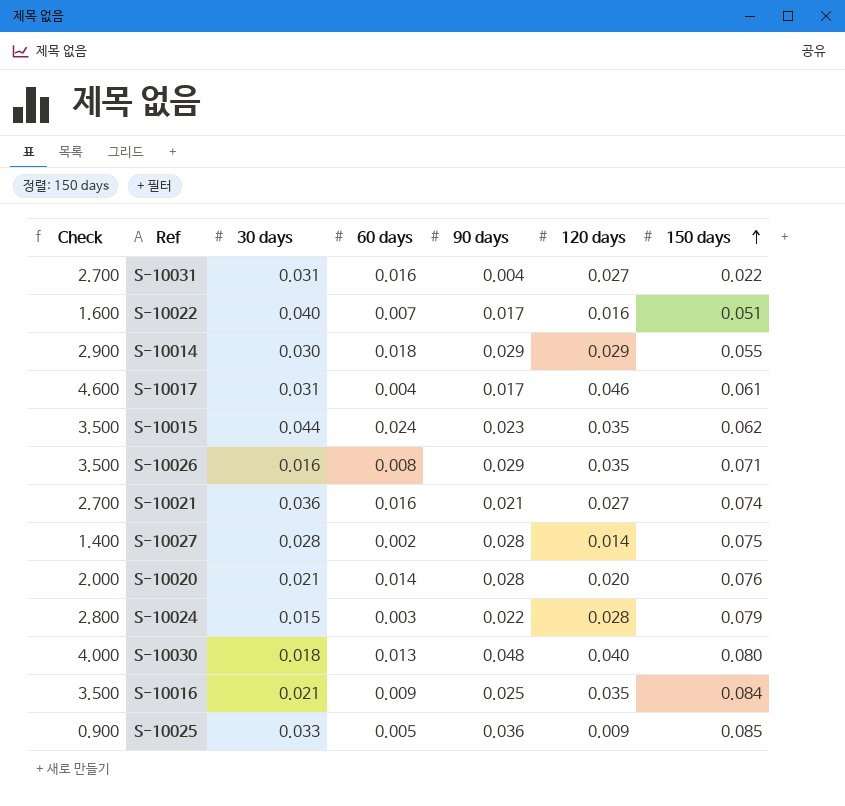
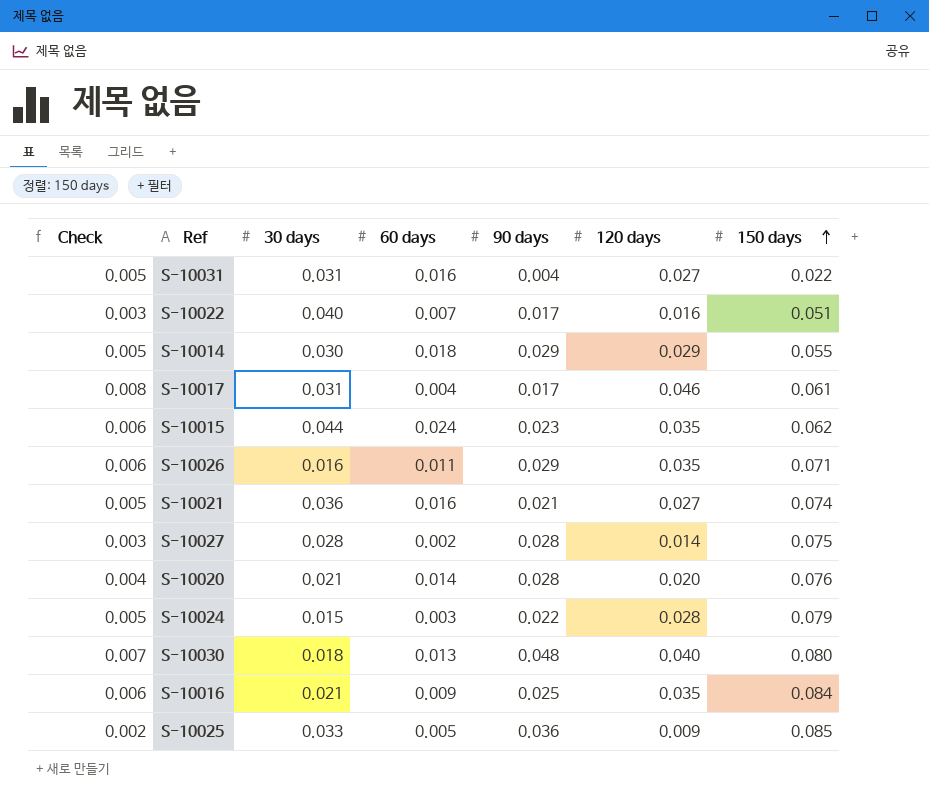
column Check | formula: [120 days] * 100 -> [120 days] * 0.18
S-10026 | 60 days: 0.008 -> 0.011

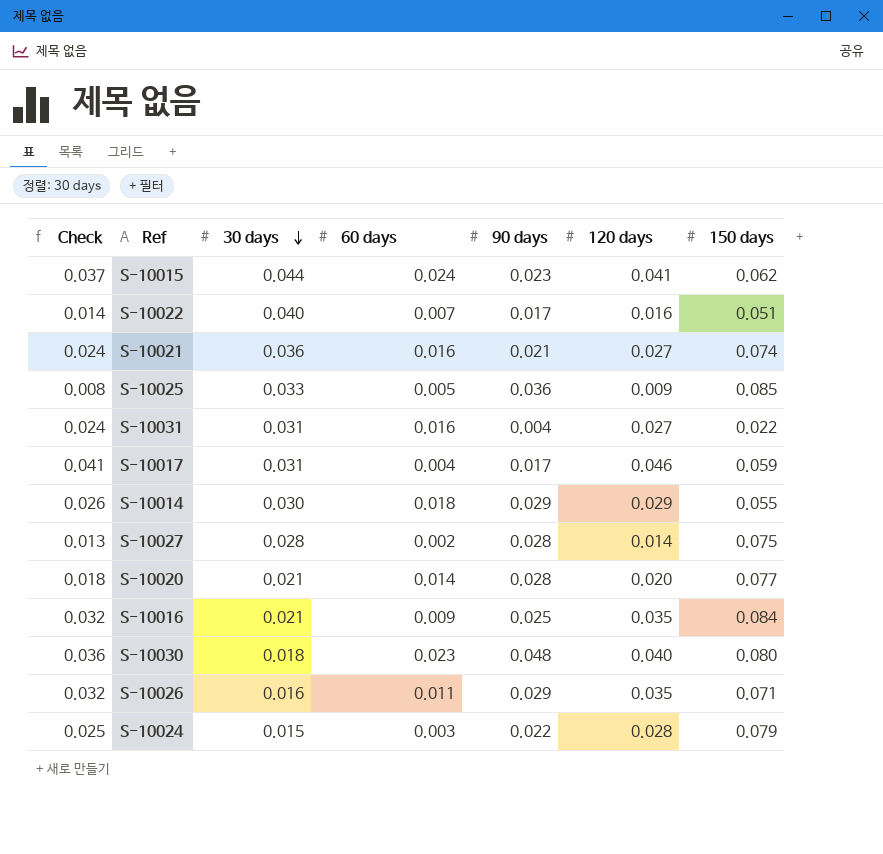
row order: 150 days ascending -> 30 days descending
column Check | formula: [120 days] * 0.18 -> [120 days] * 0.9
S-10015 | 120 days: 0.035 -> 0.041
S-10017 | 150 days: 0.061 -> 0.059
S-10020 | 150 days: 0.076 -> 0.077
S-10030 | 60 days: 0.013 -> 0.023

